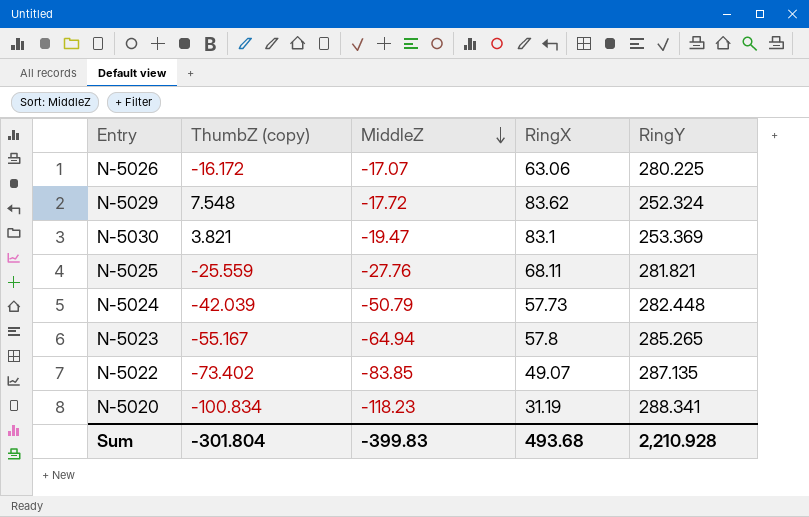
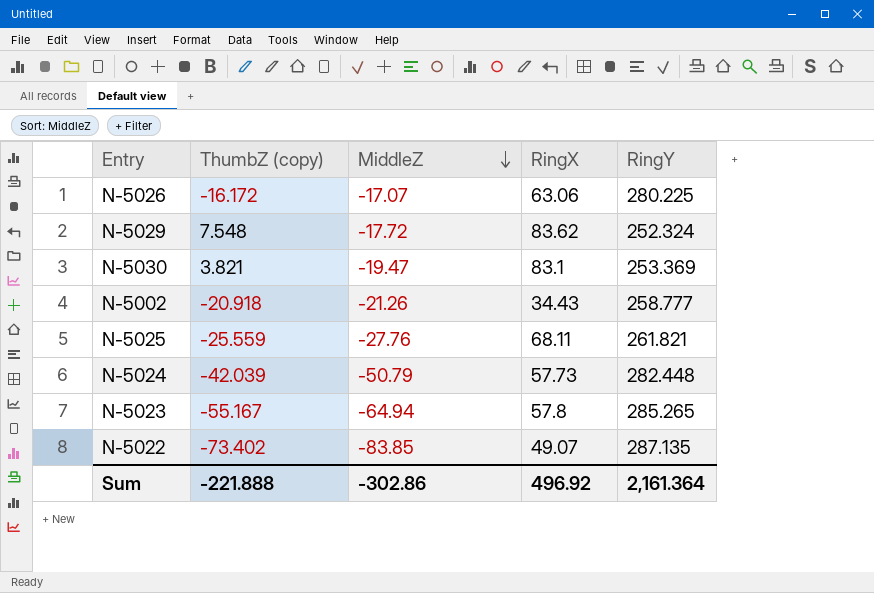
row N-5020: -100.834 | -118.23 | 31.19 | 288.341 -> none
row N-5002: none -> -20.918 | -21.26 | 34.43 | 258.777
N-5025 | RingY: 281.821 -> 261.821
Sum | ThumbZ (copy): -301.804 -> -221.888
Sum | MiddleZ: -399.83 -> -302.86
Sum | RingX: 493.68 -> 496.92
Sum | RingY: 2,210.928 -> 2,161.364

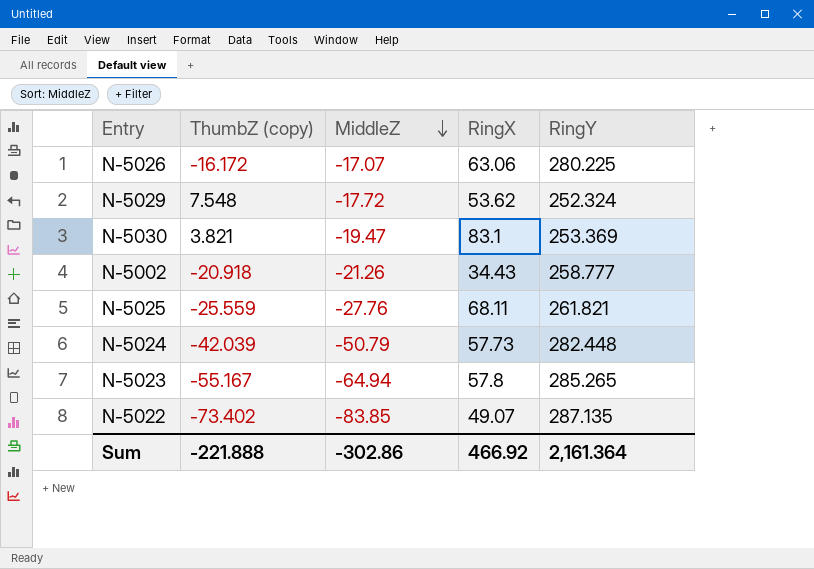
N-5029 | RingX: 83.62 -> 53.62
Sum | RingX: 496.92 -> 466.92

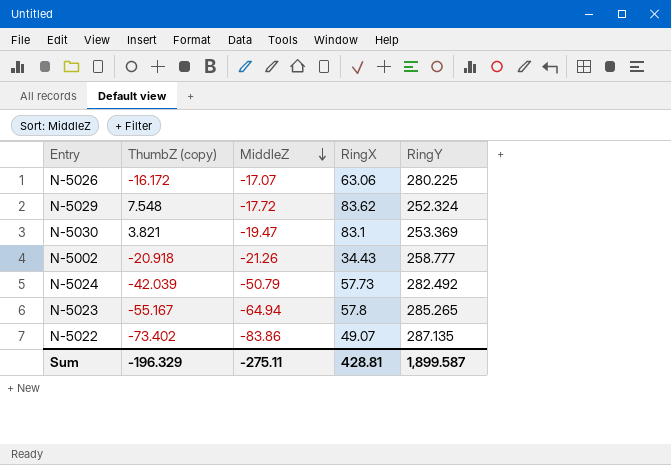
row N-5025: -25.559 | -27.76 | 68.11 | 261.821 -> none
N-5029 | RingX: 53.62 -> 83.62
N-5024 | RingY: 282.448 -> 282.492
N-5022 | MiddleZ: -83.85 -> -83.86
Sum | ThumbZ (copy): -221.888 -> -196.329
Sum | MiddleZ: -302.86 -> -275.11
Sum | RingX: 466.92 -> 428.81
Sum | RingY: 2,161.364 -> 1,899.587

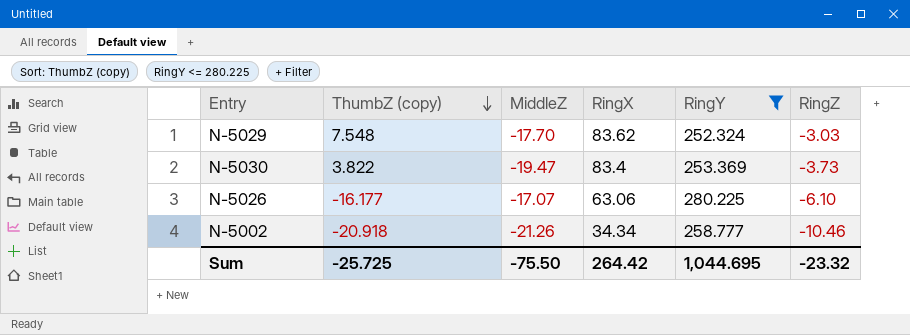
filter: none -> RingY <= 280.225
row order: MiddleZ descending -> ThumbZ (copy) descending
column RingZ | position: none -> 6
N-5029 | MiddleZ: -17.72 -> -17.70
N-5030 | ThumbZ (copy): 3.821 -> 3.822
N-5030 | RingX: 83.1 -> 83.4
N-5026 | ThumbZ (copy): -16.172 -> -16.177
N-5002 | RingX: 34.43 -> 34.34
Sum | ThumbZ (copy): -196.329 -> -25.725
Sum | MiddleZ: -275.11 -> -75.50
Sum | RingX: 428.81 -> 264.42
Sum | RingY: 1,899.587 -> 1,044.695

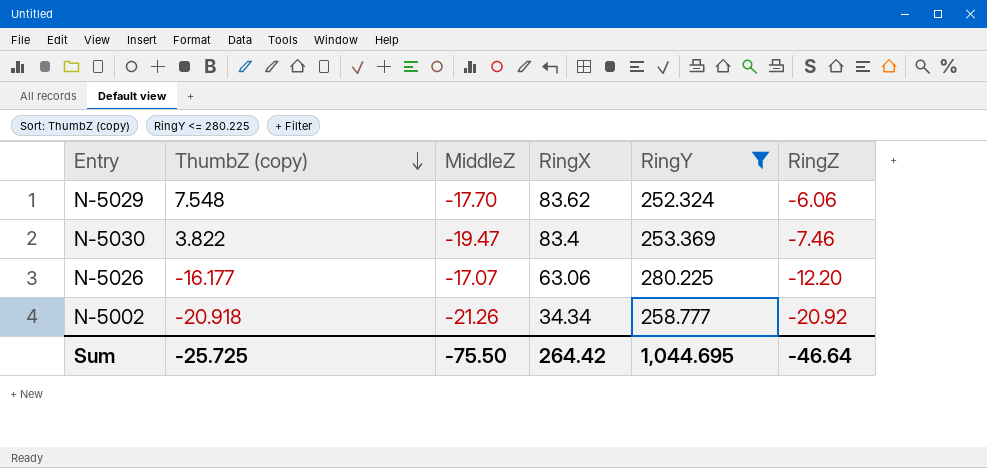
N-5029 | RingZ: -3.03 -> -6.06
N-5030 | RingZ: -3.73 -> -7.46
N-5026 | RingZ: -6.10 -> -12.20
N-5002 | RingZ: -10.46 -> -20.92
Sum | RingZ: -23.32 -> -46.64

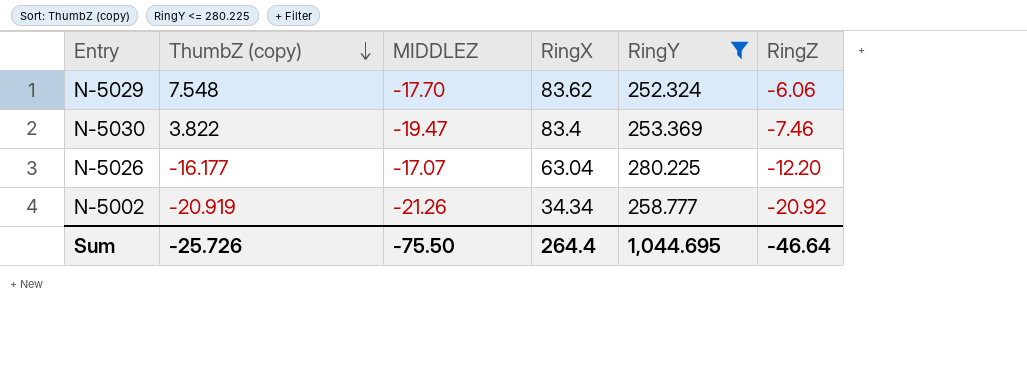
column name: MiddleZ -> MIDDLEZ
N-5026 | RingX: 63.06 -> 63.04
N-5002 | ThumbZ (copy): -20.918 -> -20.919
Sum | ThumbZ (copy): -25.725 -> -25.726
Sum | RingX: 264.42 -> 264.4

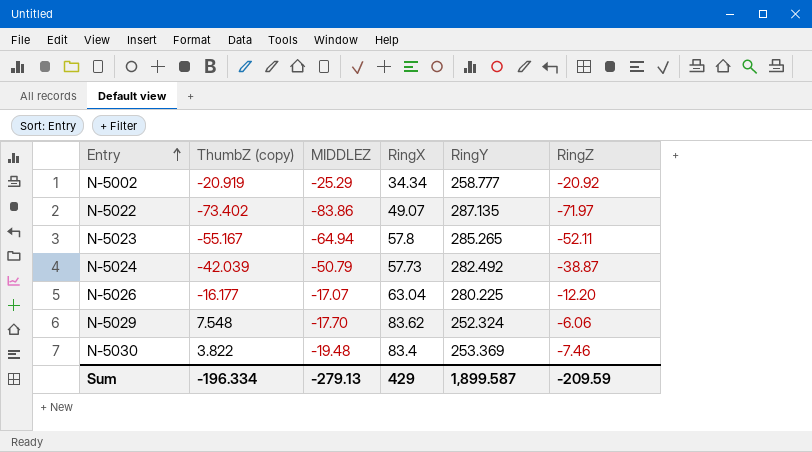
filter: RingY <= 280.225 -> none
row order: ThumbZ (copy) descending -> Entry ascending
N-5002 | MIDDLEZ: -21.26 -> -25.29
N-5030 | MIDDLEZ: -19.47 -> -19.48
Sum | ThumbZ (copy): -25.726 -> -196.334
Sum | MIDDLEZ: -75.50 -> -279.13
Sum | RingX: 264.4 -> 429
Sum | RingY: 1,044.695 -> 1,899.587
Sum | RingZ: -46.64 -> -209.59

